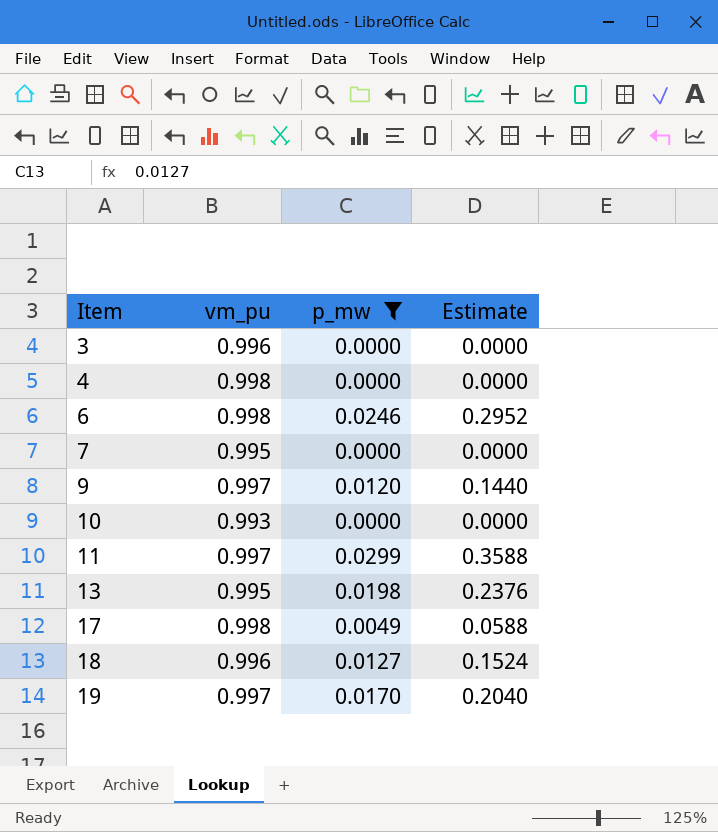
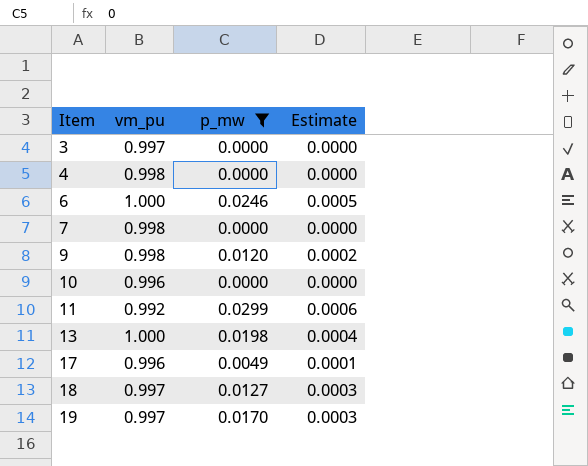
column Estimate | formula: [p_mw] * 12 -> [p_mw] * 0.02
3 | vm_pu: 0.996 -> 0.997
6 | vm_pu: 0.998 -> 1.000
7 | vm_pu: 0.995 -> 0.998
9 | vm_pu: 0.997 -> 0.998
10 | vm_pu: 0.993 -> 0.996
11 | vm_pu: 0.997 -> 0.992
13 | vm_pu: 0.995 -> 1.000
17 | vm_pu: 0.998 -> 0.996
18 | vm_pu: 0.996 -> 0.997

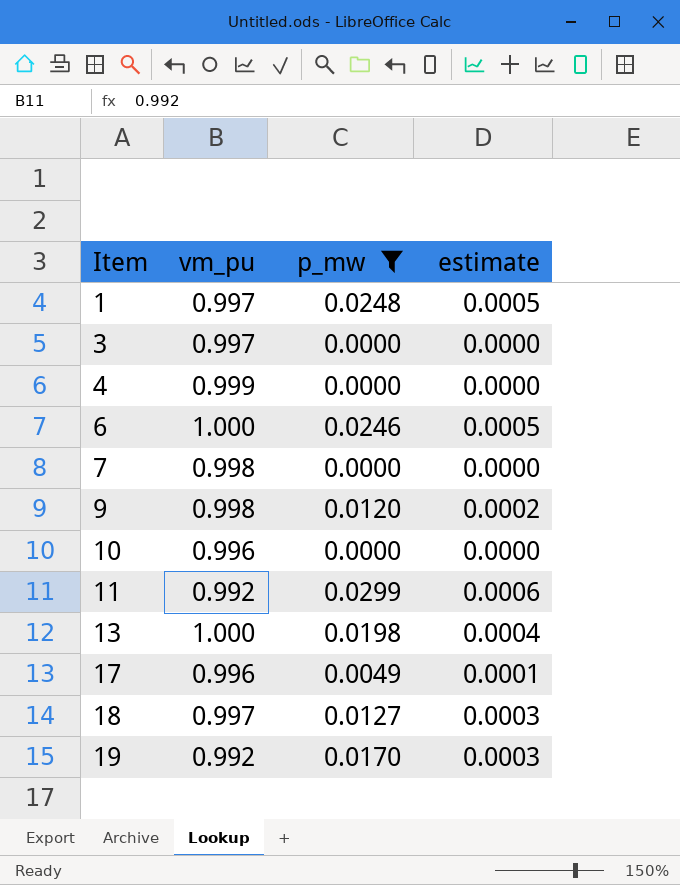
column name: Estimate -> estimate
row 1: none -> 0.997 | 0.0248 | 0.0005
4 | vm_pu: 0.998 -> 0.999
19 | vm_pu: 0.997 -> 0.992

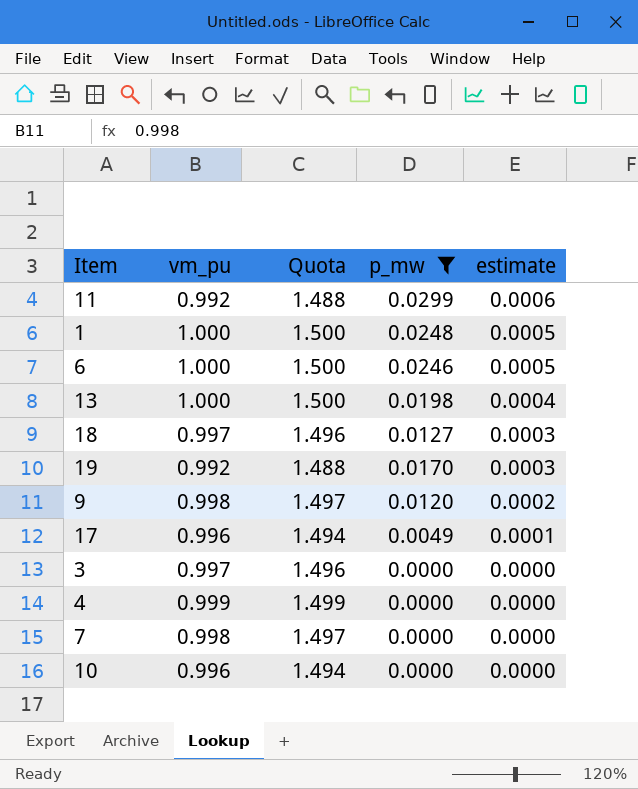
row order: Item ascending -> estimate descending
column Quota | formula: none -> [vm_pu] * 1.5
1 | vm_pu: 0.997 -> 1.000

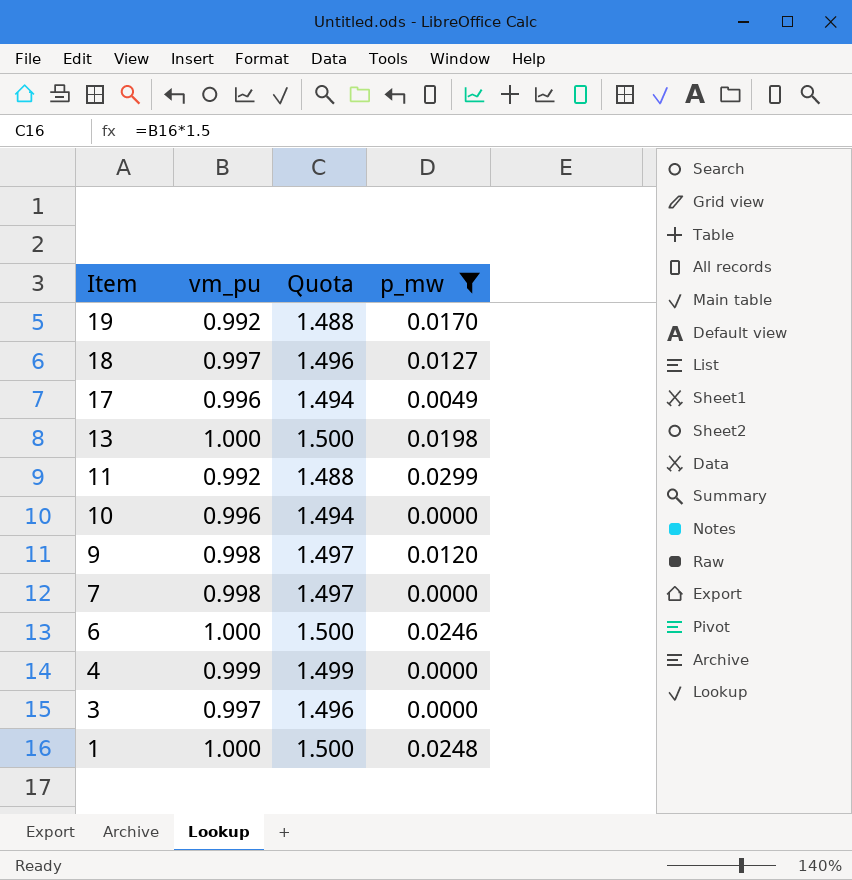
row order: estimate descending -> Item descending
column estimate | formula: [p_mw] * 0.02 -> none

